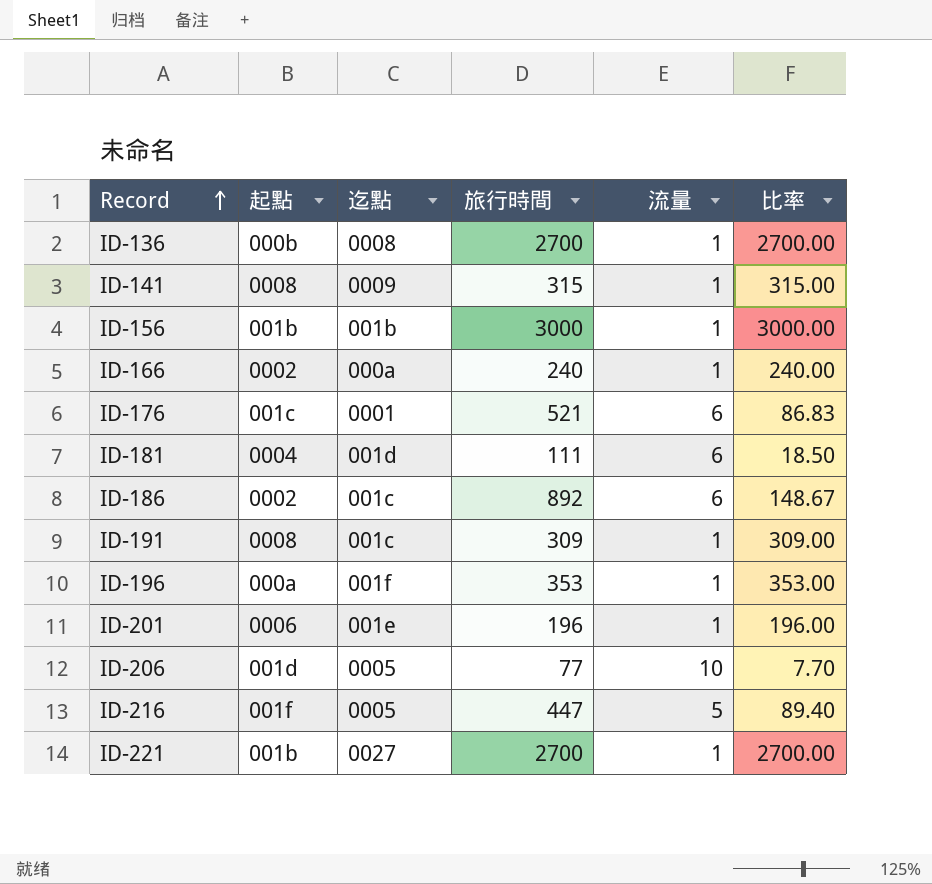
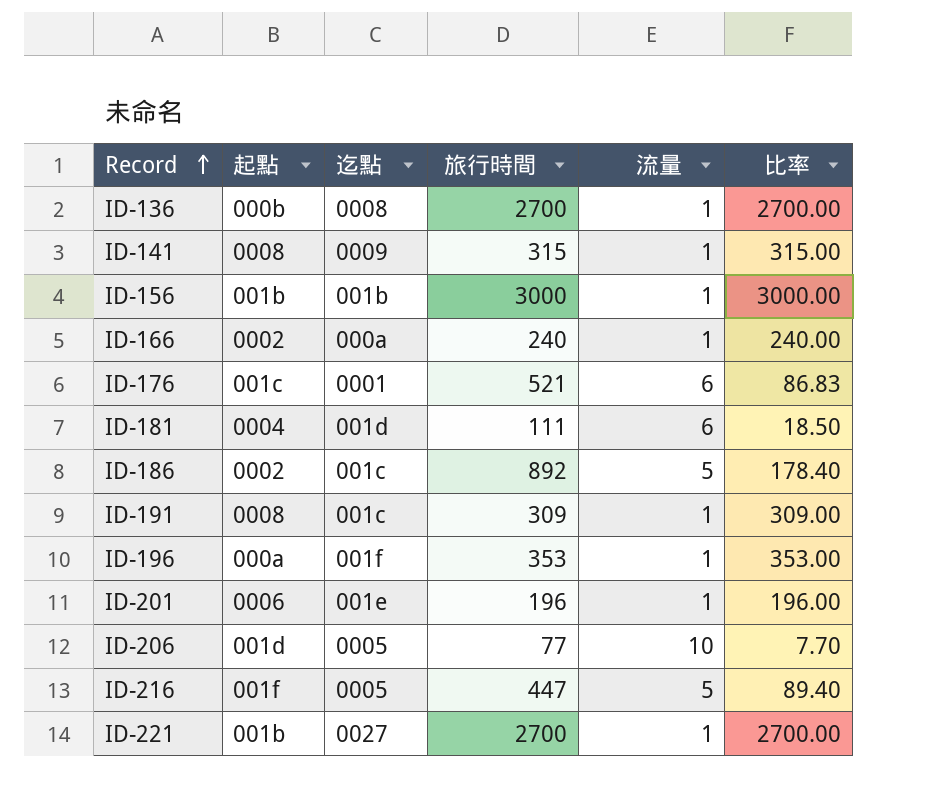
ID-186 | 流量: 6 -> 5
ID-186 | 比率: 148.67 -> 178.40

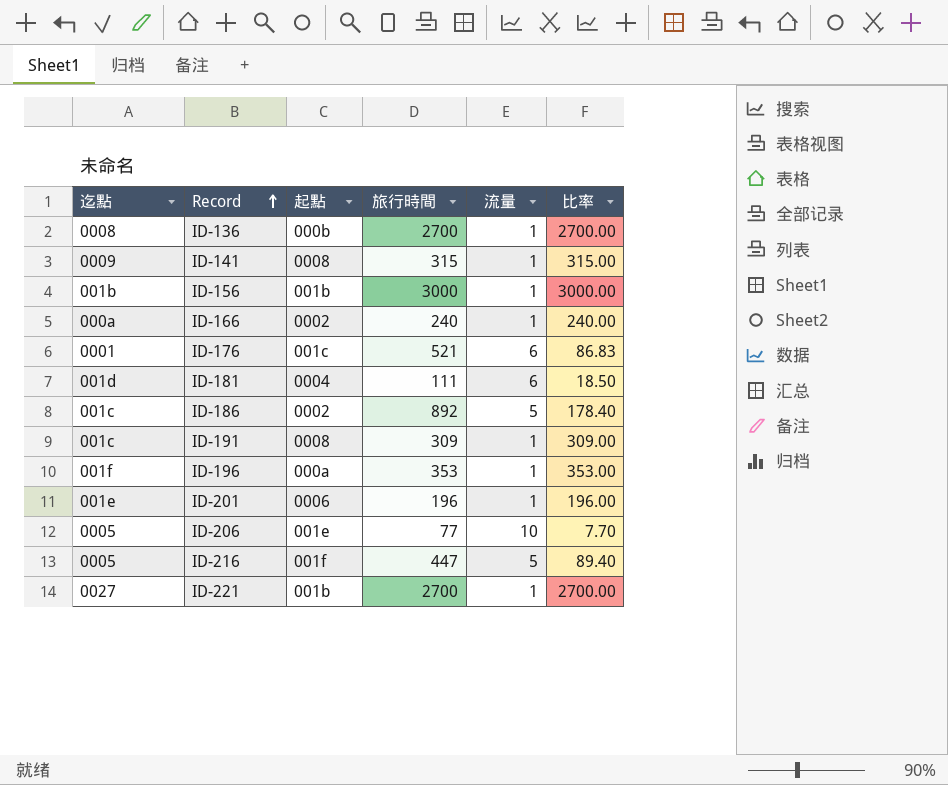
column 迄點 | position: 3 -> 1
ID-206 | 起點: 001d -> 001e

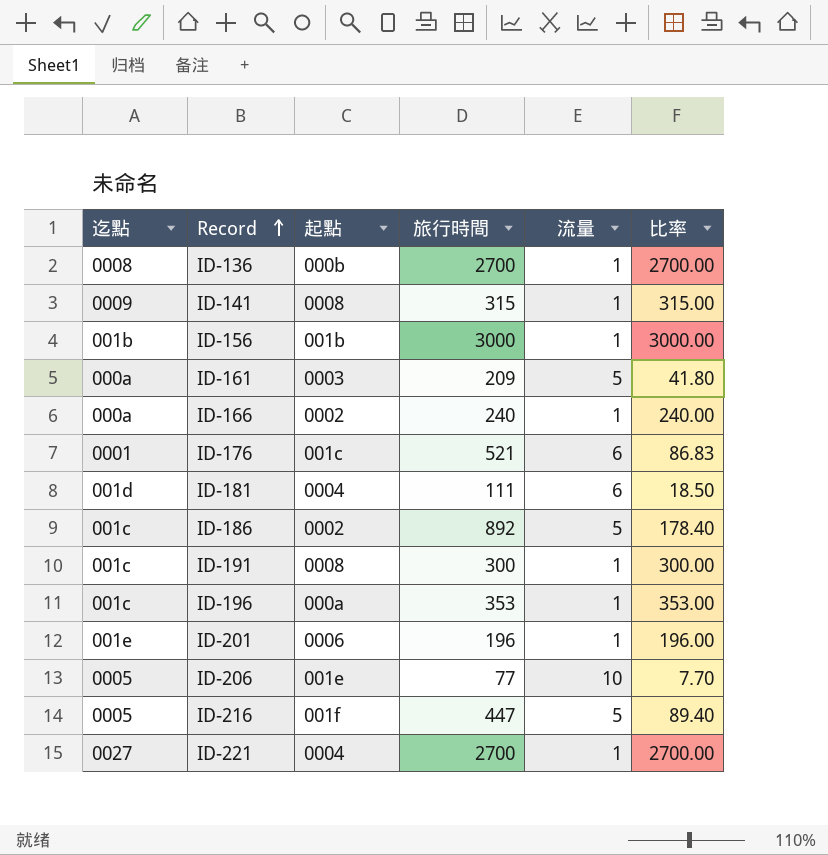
row ID-161: none -> 000a | 0003 | 209 | 5 | 41.80
ID-191 | 旅行時間: 309 -> 300
ID-191 | 比率: 309.00 -> 300.00
ID-196 | 迄點: 001f -> 001c
ID-221 | 起點: 001b -> 0004

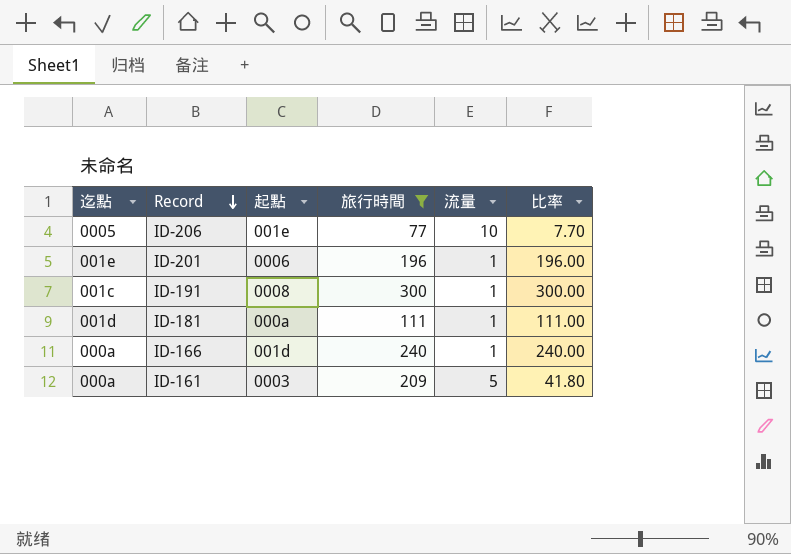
filter: none -> 旅行時間 <= 300
row order: Record ascending -> Record descending
ID-181 | 起點: 0004 -> 000a
ID-181 | 流量: 6 -> 1
ID-181 | 比率: 18.50 -> 111.00
ID-166 | 起點: 0002 -> 001d

